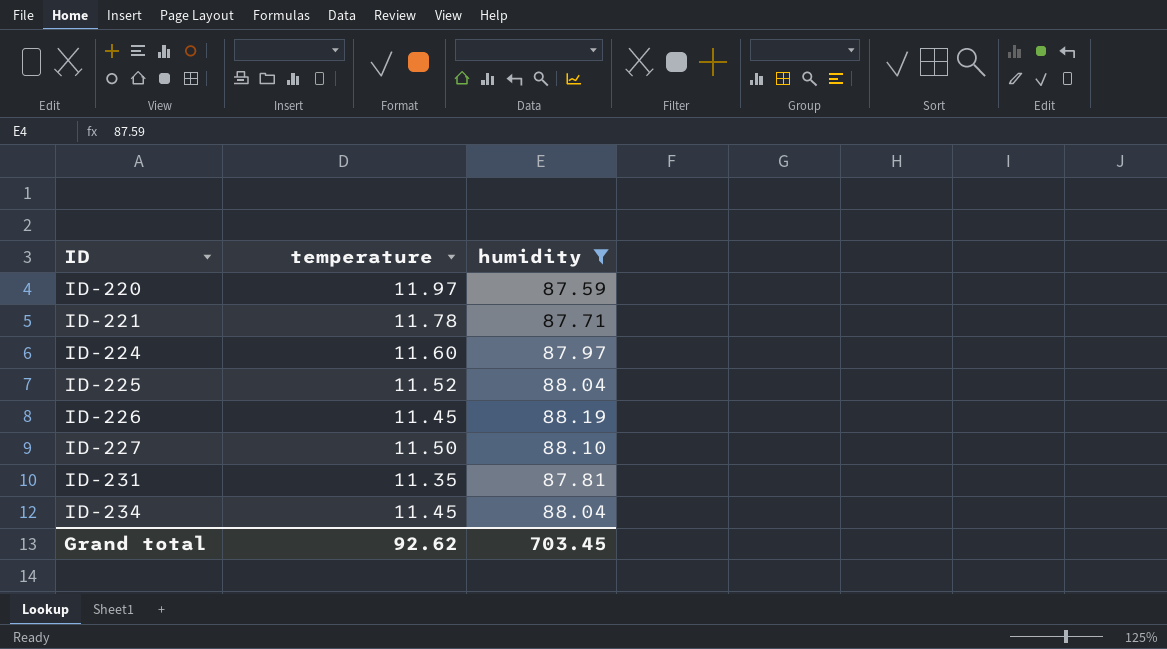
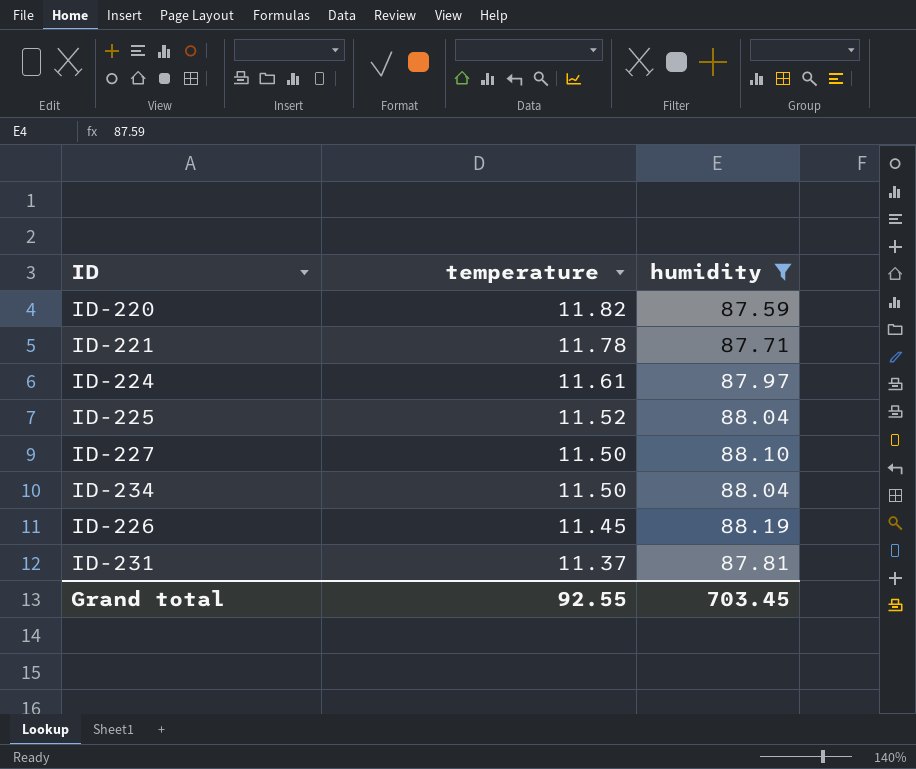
row order: ID ascending -> temperature descending
ID-220 | temperature: 11.97 -> 11.82
ID-224 | temperature: 11.60 -> 11.61
ID-234 | temperature: 11.45 -> 11.50
ID-231 | temperature: 11.35 -> 11.37
Grand total | temperature: 92.62 -> 92.55

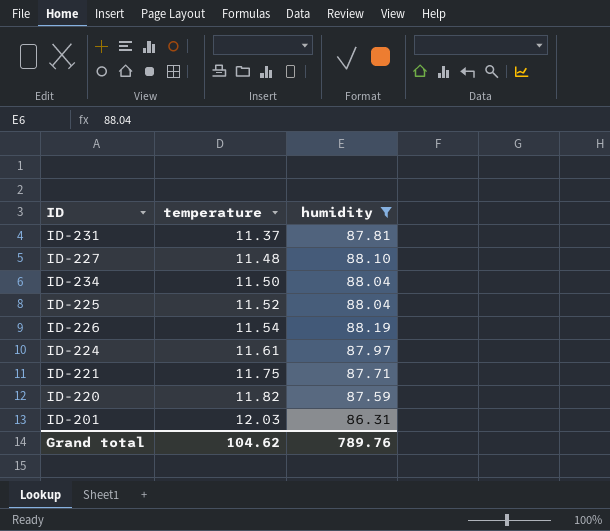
row order: temperature descending -> temperature ascending
ID-227 | temperature: 11.50 -> 11.48
ID-226 | temperature: 11.45 -> 11.54
ID-221 | temperature: 11.78 -> 11.75
row ID-201: none -> 12.03 | 86.31
Grand total | temperature: 92.55 -> 104.62
Grand total | humidity: 703.45 -> 789.76

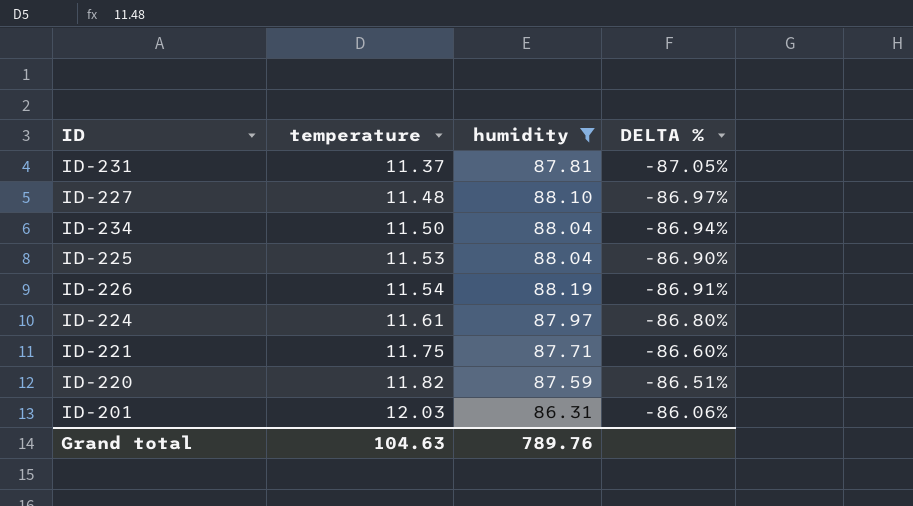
column DELTA % | formula: none -> ([temperature] - [humidity]) / [humidity]
ID-225 | temperature: 11.52 -> 11.53
Grand total | temperature: 104.62 -> 104.63

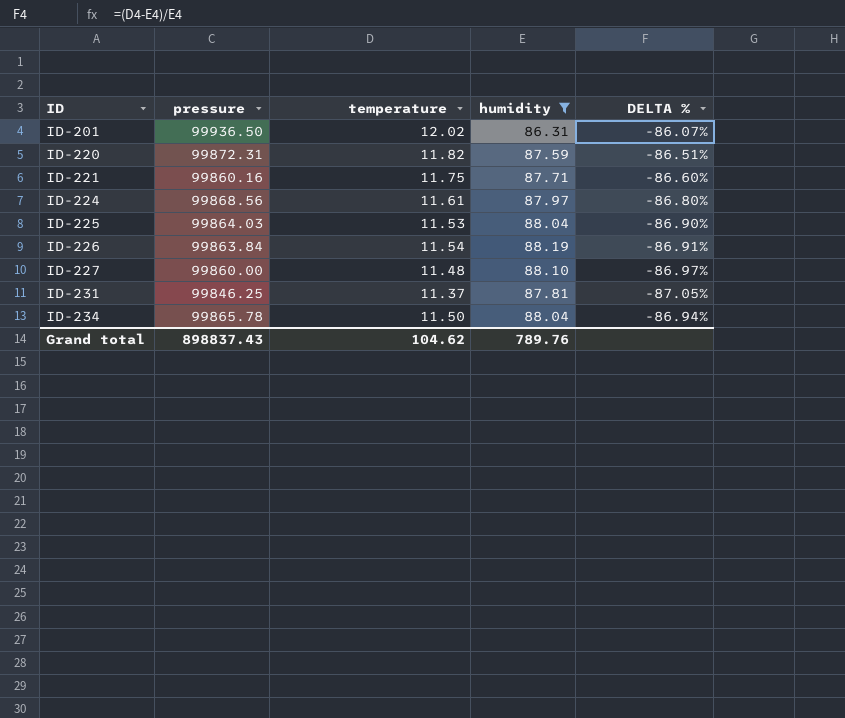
row order: temperature ascending -> ID ascending
column pressure | position: none -> 2
ID-201 | temperature: 12.03 -> 12.02
ID-201 | DELTA %: -86.06% -> -86.07%
Grand total | temperature: 104.63 -> 104.62

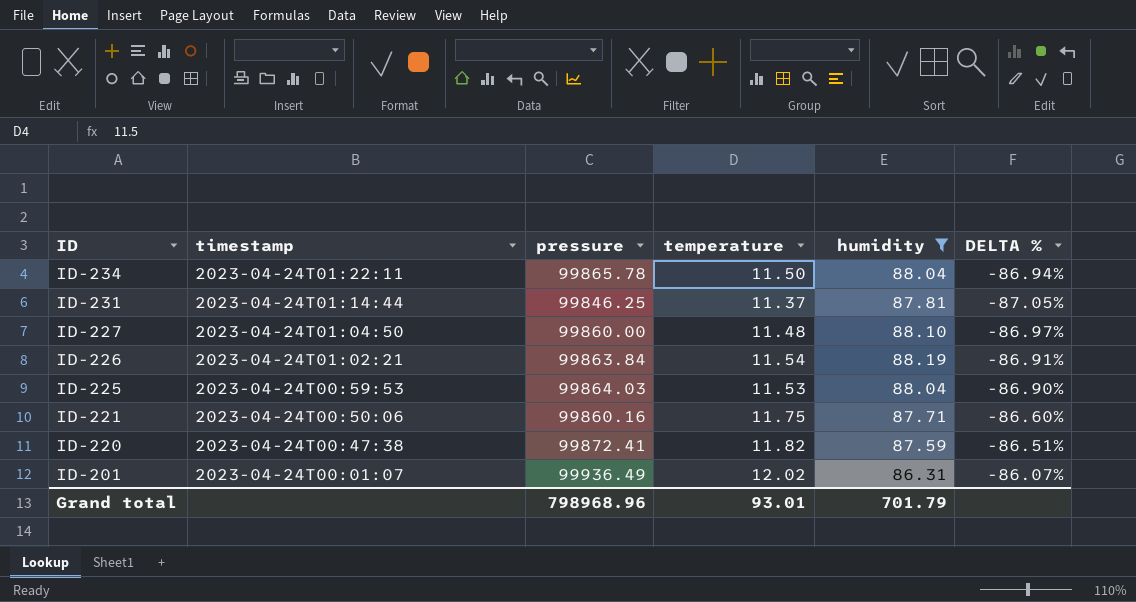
row order: ID ascending -> ID descending
column timestamp | position: none -> 2
row ID-224: 99868.56 | 11.61 | 87.97 | -86.80% -> none
ID-220 | pressure: 99872.31 -> 99872.41
ID-201 | pressure: 99936.50 -> 99936.49
Grand total | pressure: 898837.43 -> 798968.96
Grand total | temperature: 104.62 -> 93.01
Grand total | humidity: 789.76 -> 701.79

